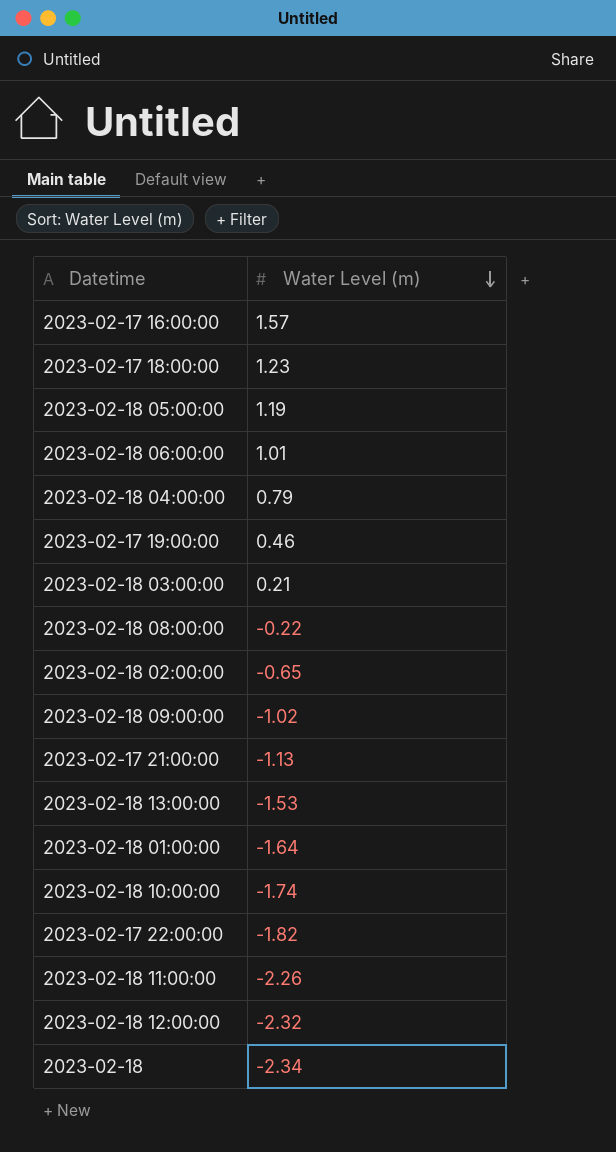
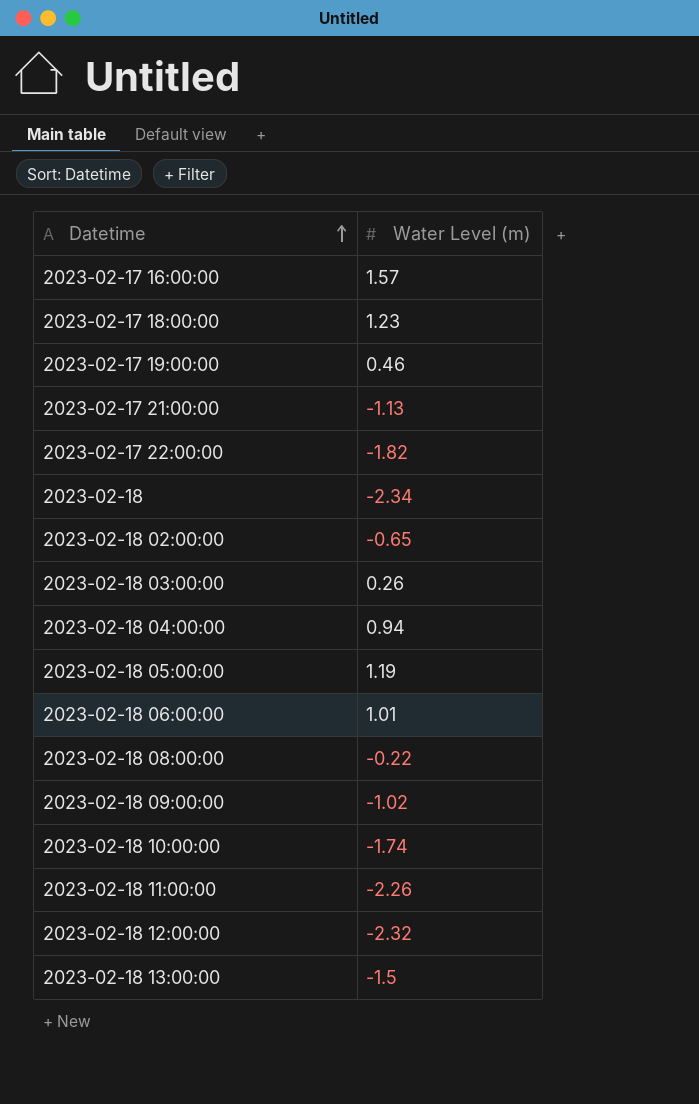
row order: Water Level (m) descending -> Datetime ascending
row 2023-02-18 01:00:00: -1.64 -> none
2023-02-18 03:00:00 | Water Level (m): 0.21 -> 0.26
2023-02-18 04:00:00 | Water Level (m): 0.79 -> 0.94
2023-02-18 13:00:00 | Water Level (m): -1.53 -> -1.5

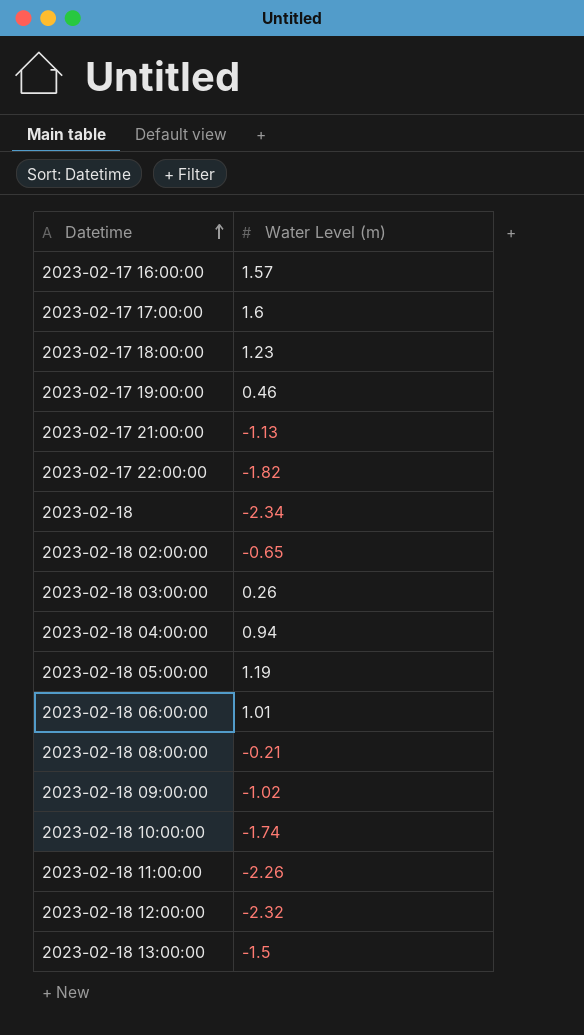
row 2023-02-17 17:00:00: none -> 1.6
2023-02-18 08:00:00 | Water Level (m): -0.22 -> -0.21

